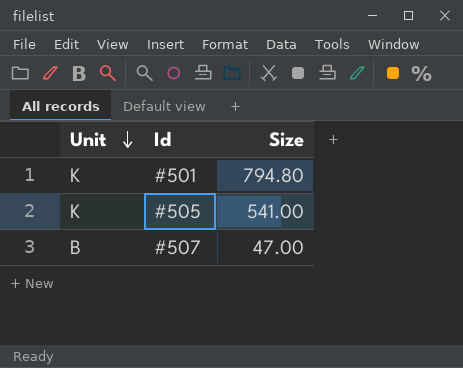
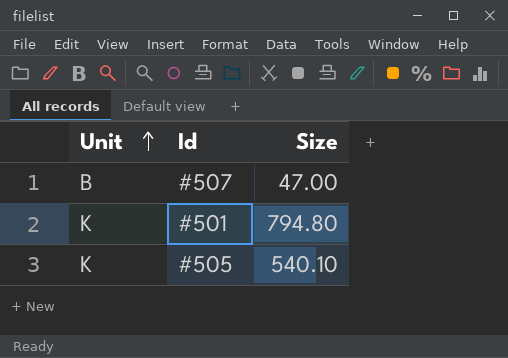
row order: Unit descending -> Unit ascending
#505 | Size: 541.00 -> 540.10

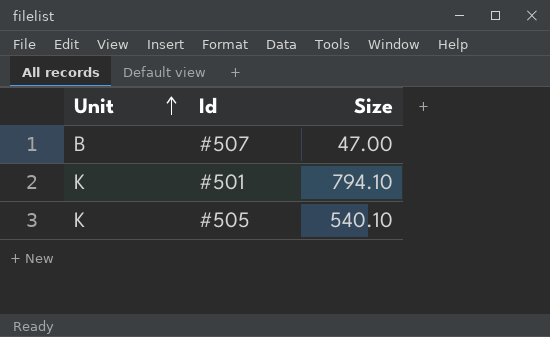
#501 | Size: 794.80 -> 794.10

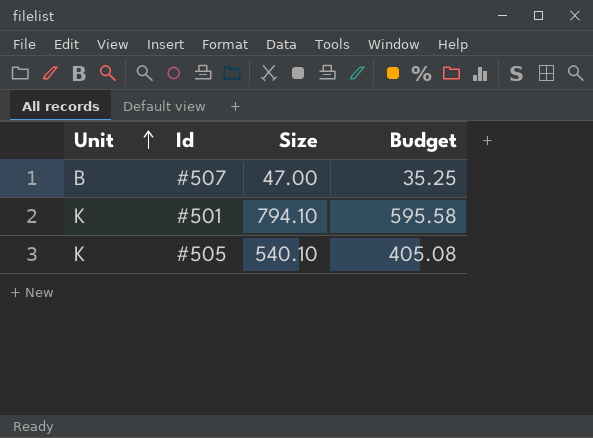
column Budget | formula: none -> [Size] * 0.75

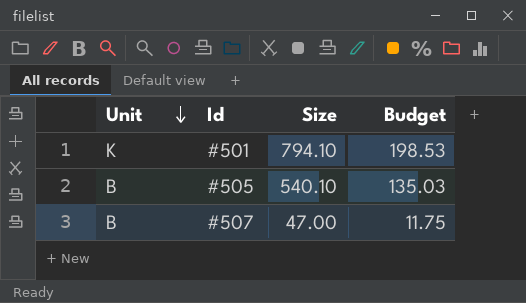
row order: Unit ascending -> Unit descending
column Budget | formula: [Size] * 0.75 -> [Size] * 0.25
#505 | Unit: K -> B

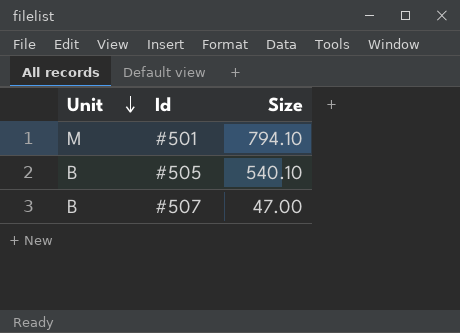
column Budget | formula: [Size] * 0.25 -> none
#501 | Unit: K -> M

